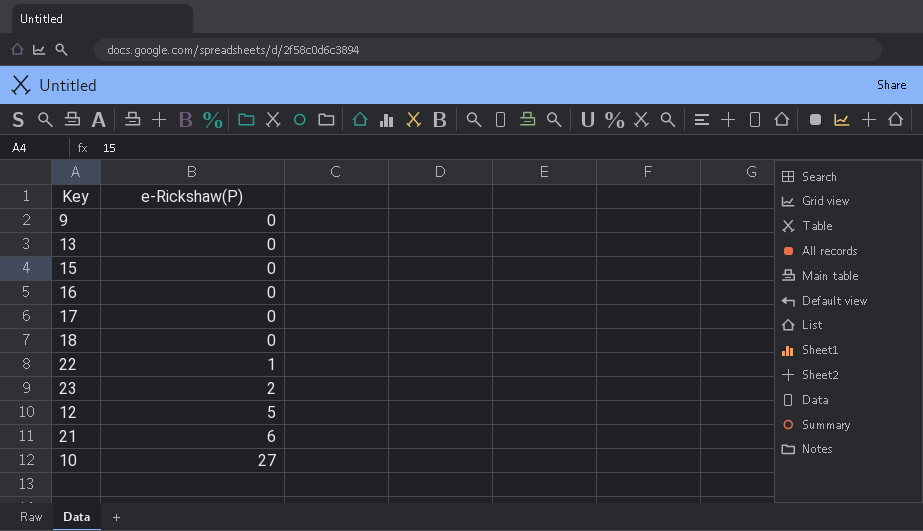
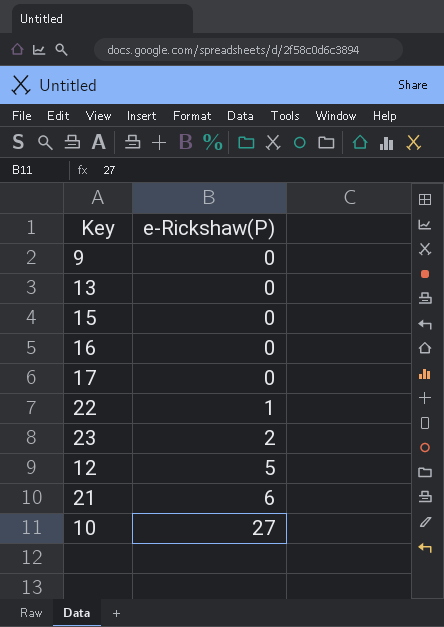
row 18: 0 -> none

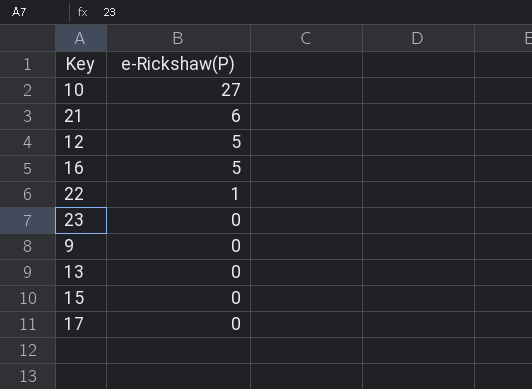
row order: e-Rickshaw(P) ascending -> e-Rickshaw(P) descending
16 | e-Rickshaw(P): 0 -> 5
23 | e-Rickshaw(P): 2 -> 0

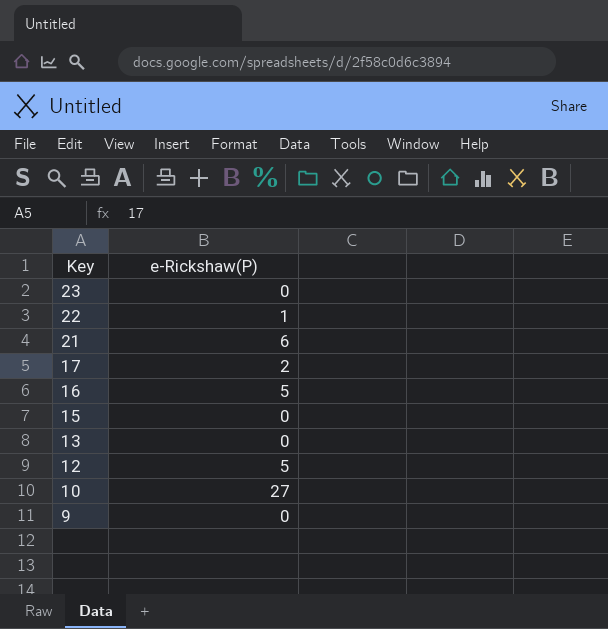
row order: e-Rickshaw(P) descending -> Key descending
17 | e-Rickshaw(P): 0 -> 2

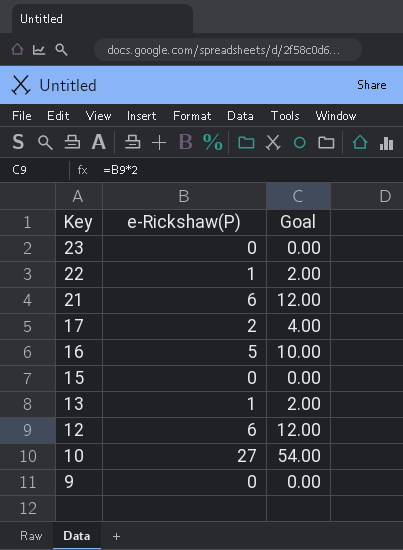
column Goal | formula: none -> [e-Rickshaw(P)] * 2
13 | e-Rickshaw(P): 0 -> 1
12 | e-Rickshaw(P): 5 -> 6

